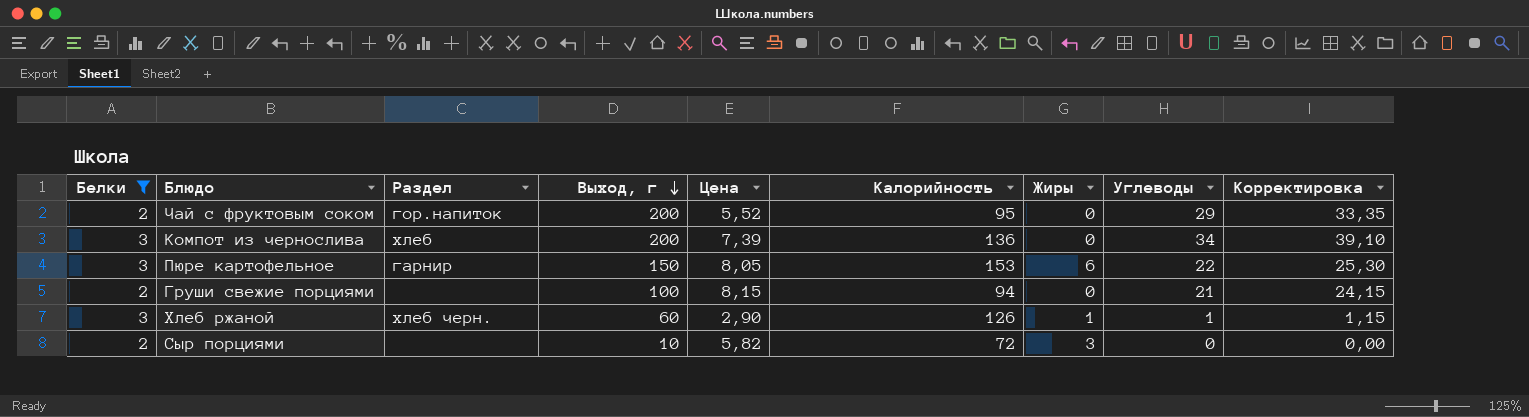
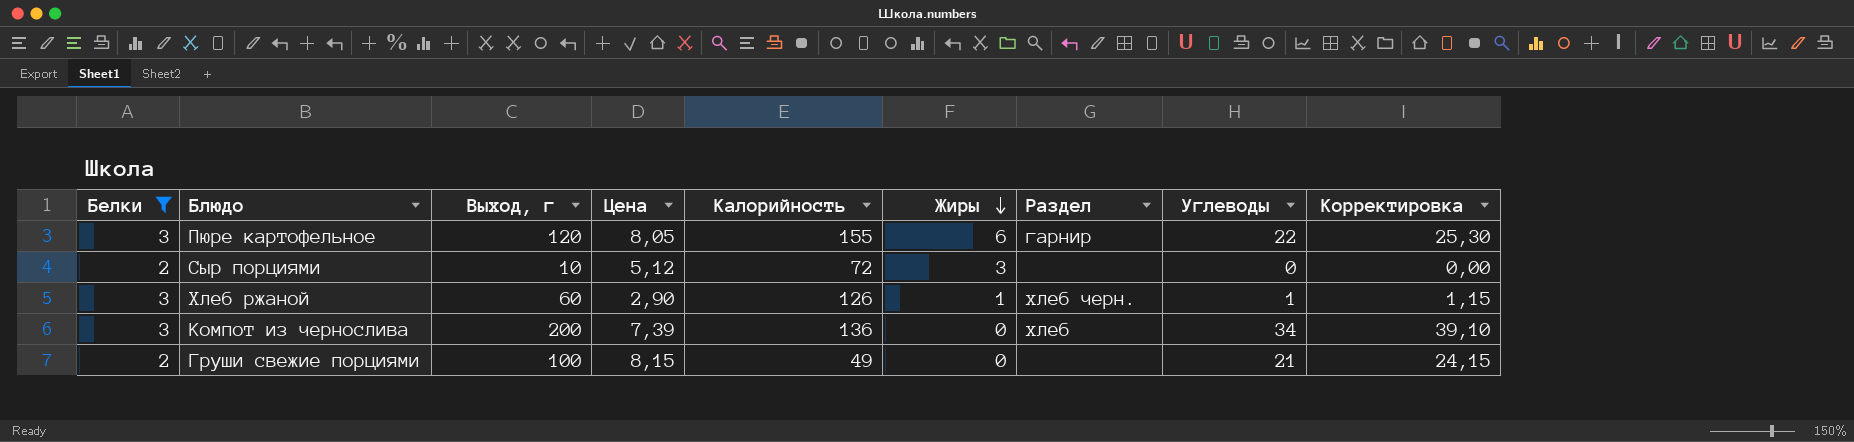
row order: Выход, г descending -> Жиры descending
column Раздел | position: 3 -> 7
row Чай с фруктовым соком: 2 | гор.напиток | 200 | 5,52 | 95 | 0 | 29 | 33,35 -> none
Пюре картофельное | Выход, г: 150 -> 120
Пюре картофельное | Калорийность: 153 -> 155
Сыр порциями | Цена: 5,82 -> 5,12
Груши свежие порциями | Калорийность: 94 -> 49

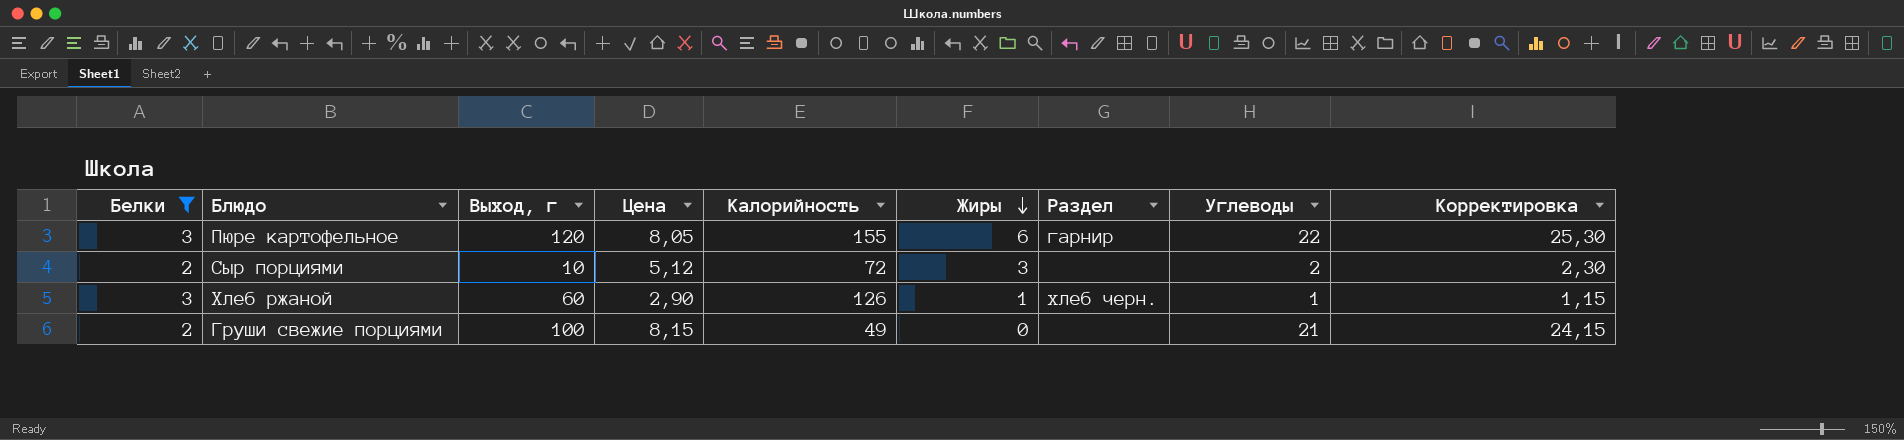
row Компот из чернослива: 3 | 200 | 7,39 | 136 | 0 | хлеб | 34 | 39,10 -> none
Сыр порциями | Углеводы: 0 -> 2
Сыр порциями | Корректировка: 0,00 -> 2,30

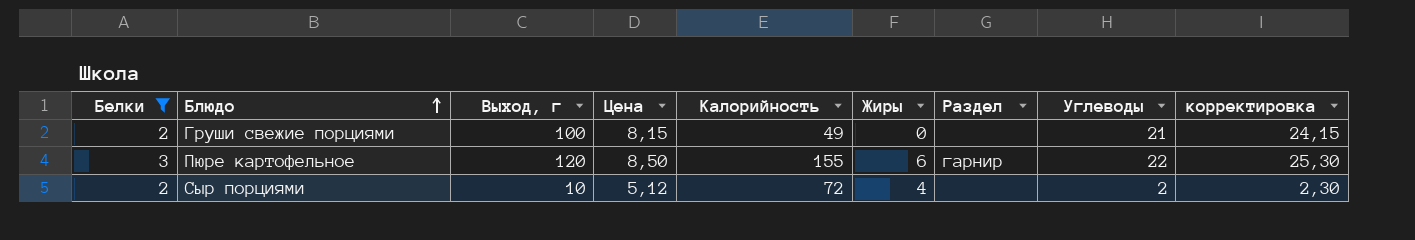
row order: Жиры descending -> Блюдо ascending
column name: Корректировка -> корректировка
row Хлеб ржаной: 3 | 60 | 2,90 | 126 | 1 | хлеб черн. | 1 | 1,15 -> none
Пюре картофельное | Цена: 8,05 -> 8,50
Сыр порциями | Жиры: 3 -> 4

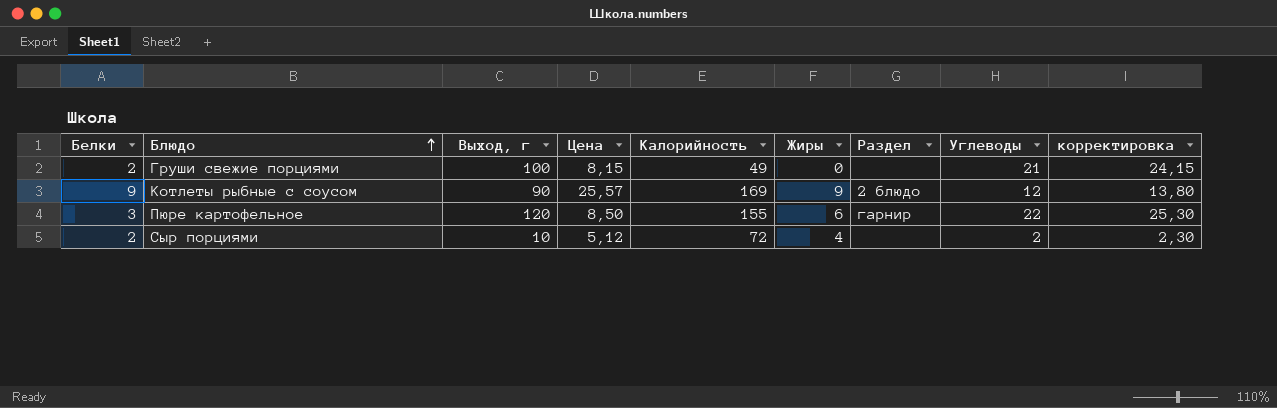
filter: Белки != 9 -> none

